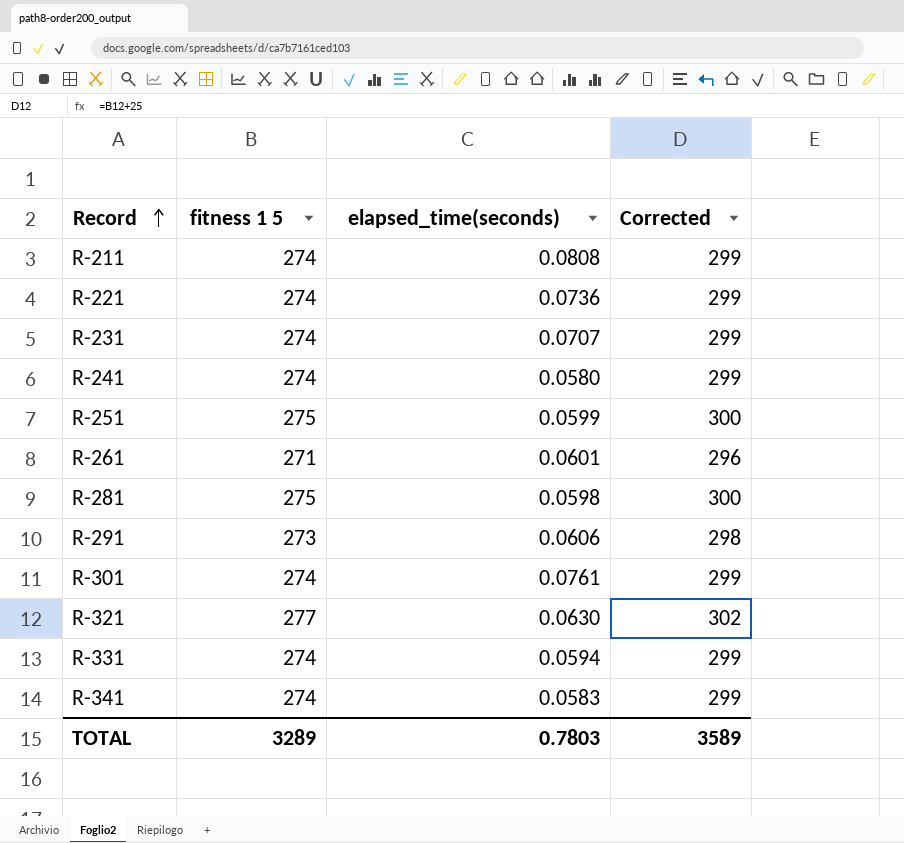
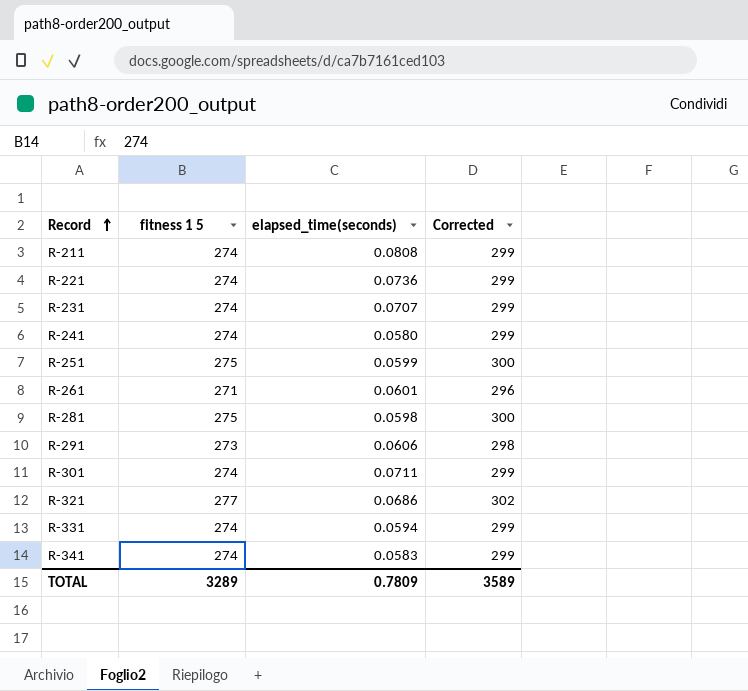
R-301 | elapsed_time(seconds): 0.0761 -> 0.0711
R-321 | elapsed_time(seconds): 0.0630 -> 0.0686
TOTAL | elapsed_time(seconds): 0.7803 -> 0.7809

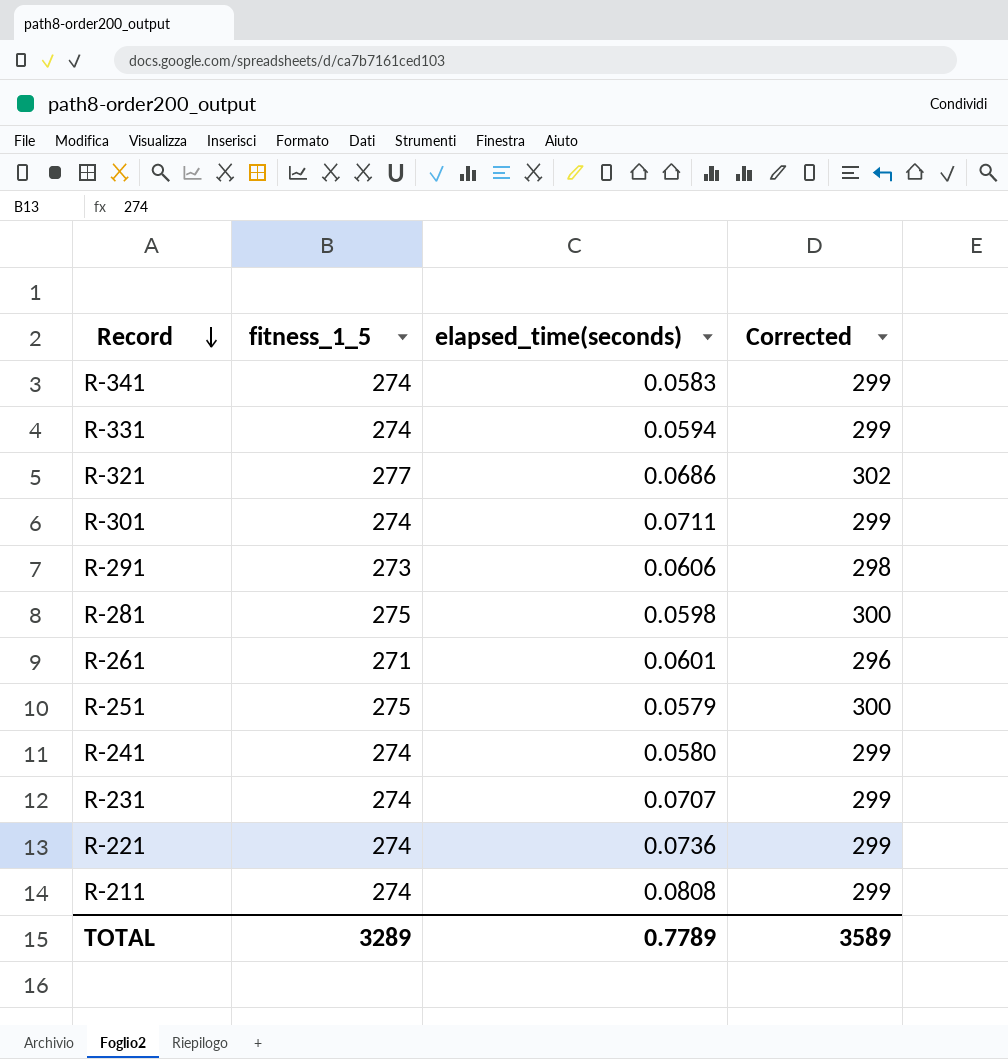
row order: Record ascending -> Record descending
column name: fitness 1 5 -> fitness_1_5
R-251 | elapsed_time(seconds): 0.0599 -> 0.0579
TOTAL | elapsed_time(seconds): 0.7809 -> 0.7789

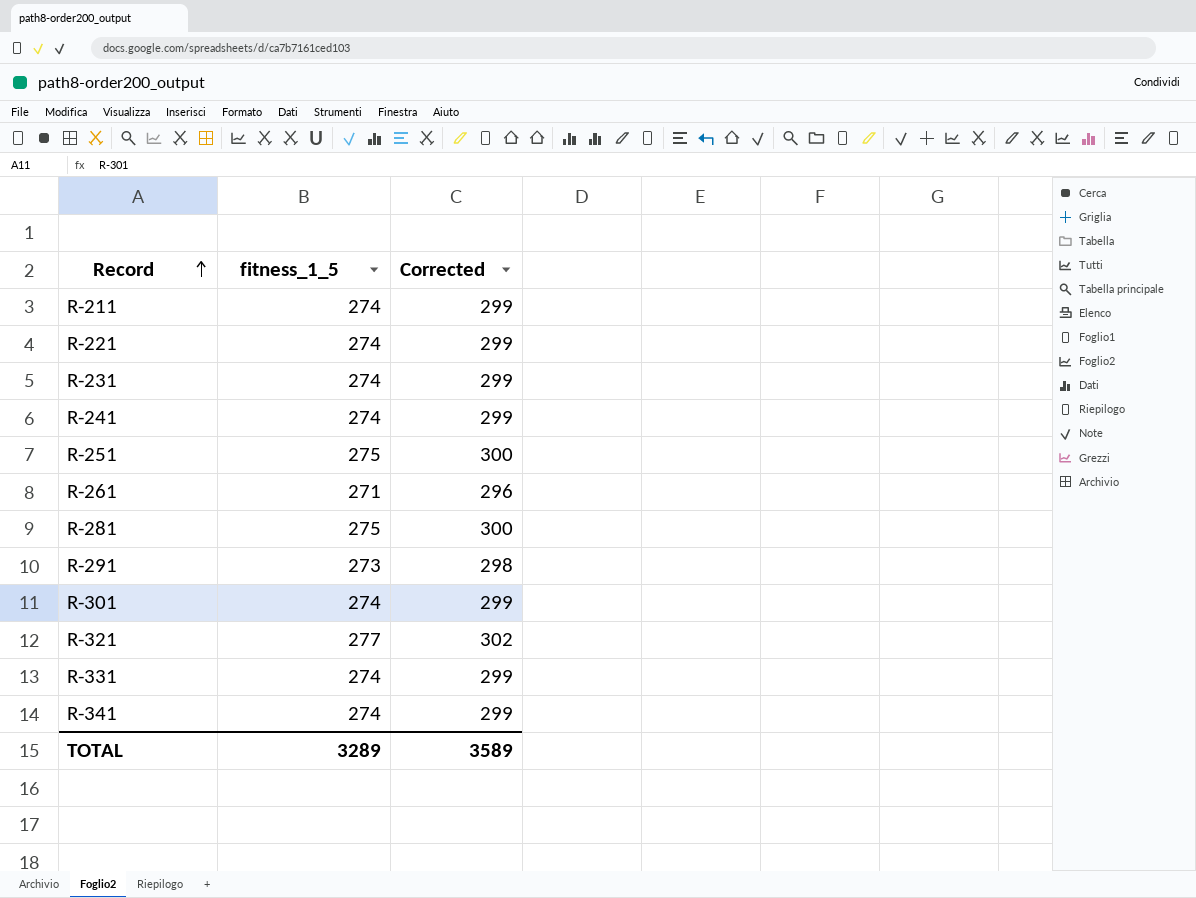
row order: Record descending -> Record ascending
column elapsed_time(seconds) | position: 3 -> none

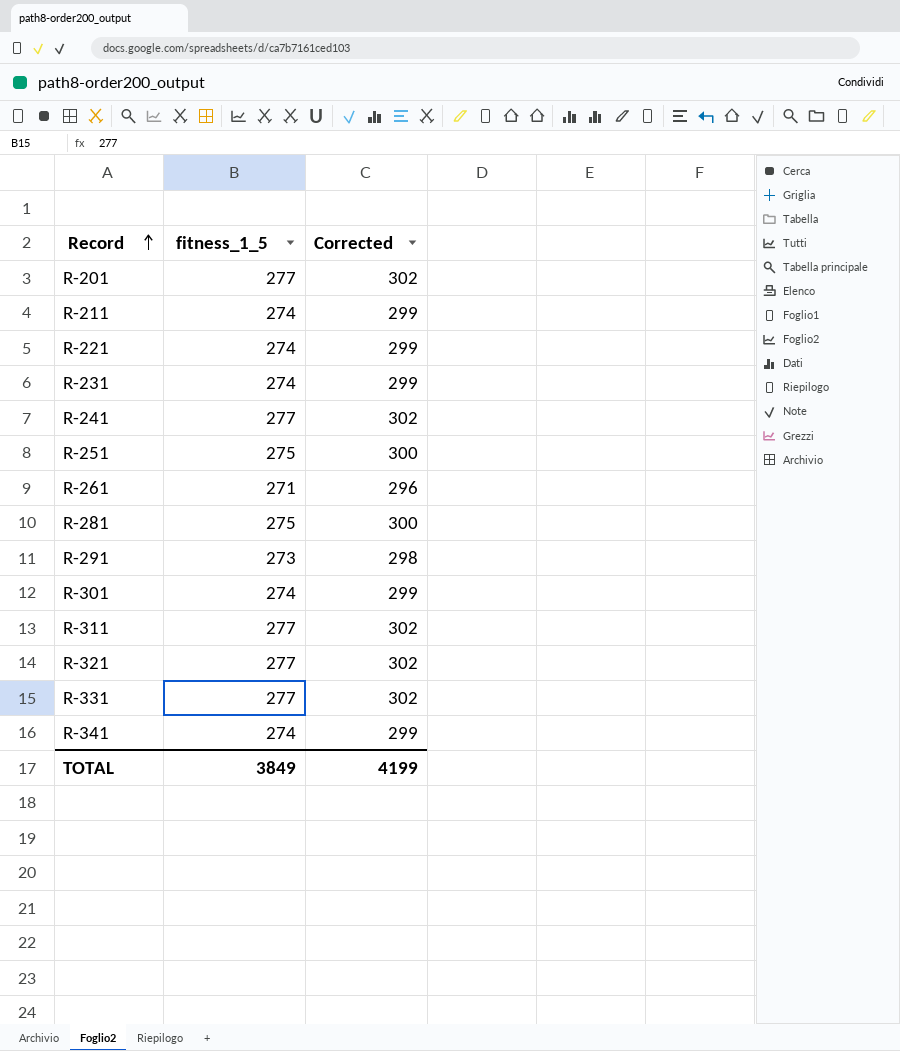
row R-201: none -> 277 | 302
R-241 | fitness_1_5: 274 -> 277
R-241 | Corrected: 299 -> 302
row R-311: none -> 277 | 302
R-331 | fitness_1_5: 274 -> 277
R-331 | Corrected: 299 -> 302
TOTAL | fitness_1_5: 3289 -> 3849
TOTAL | Corrected: 3589 -> 4199

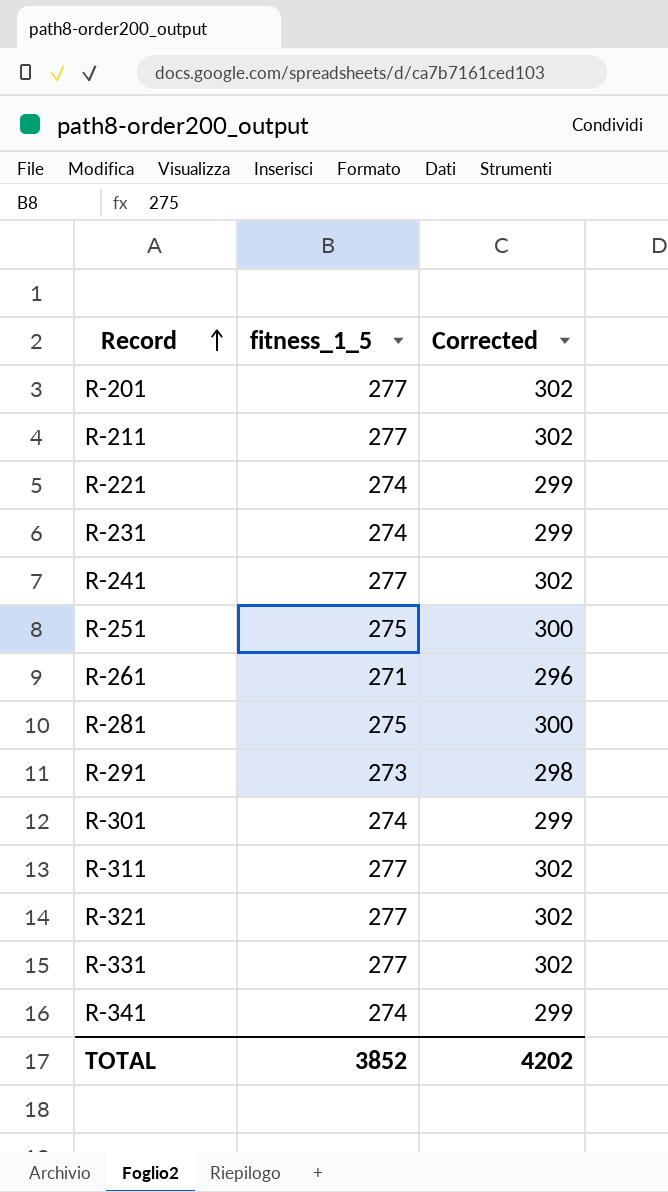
R-211 | fitness_1_5: 274 -> 277
R-211 | Corrected: 299 -> 302
TOTAL | fitness_1_5: 3849 -> 3852
TOTAL | Corrected: 4199 -> 4202

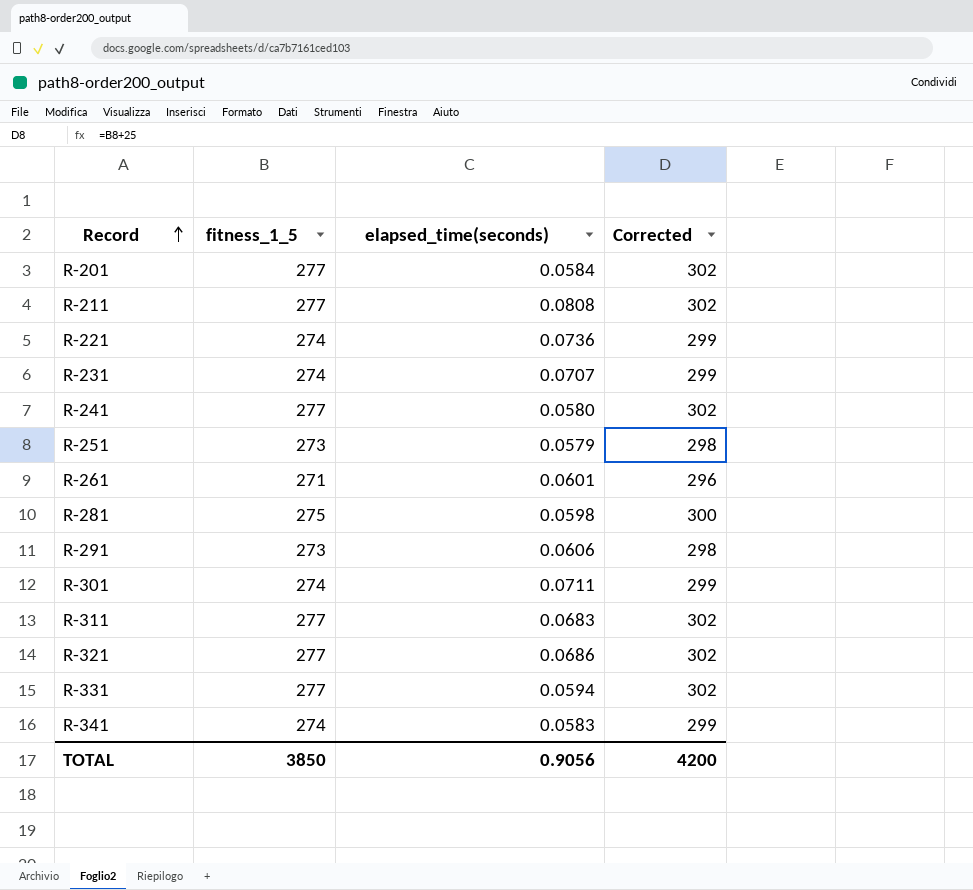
column elapsed_time(seconds) | position: none -> 3
R-251 | fitness_1_5: 275 -> 273
R-251 | Corrected: 300 -> 298
TOTAL | fitness_1_5: 3852 -> 3850
TOTAL | Corrected: 4202 -> 4200

